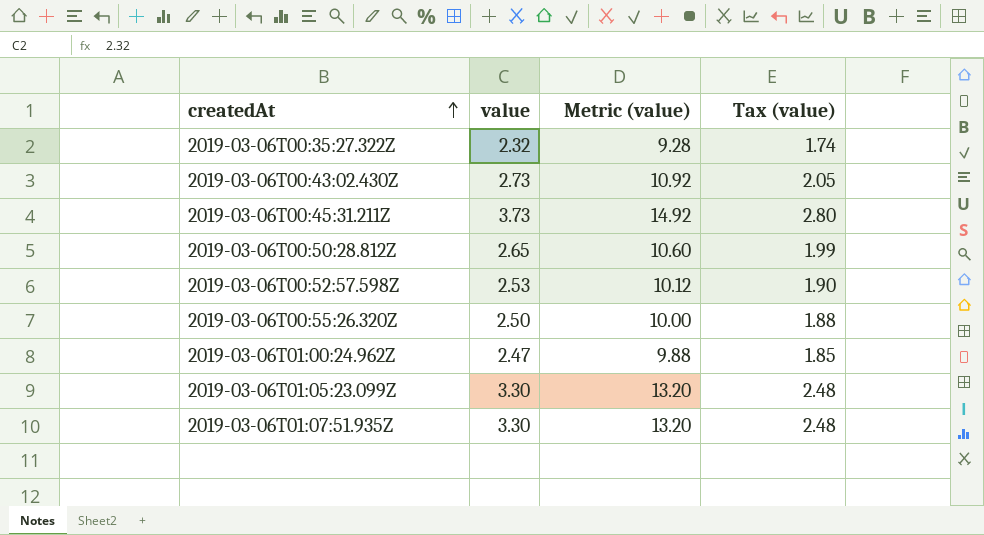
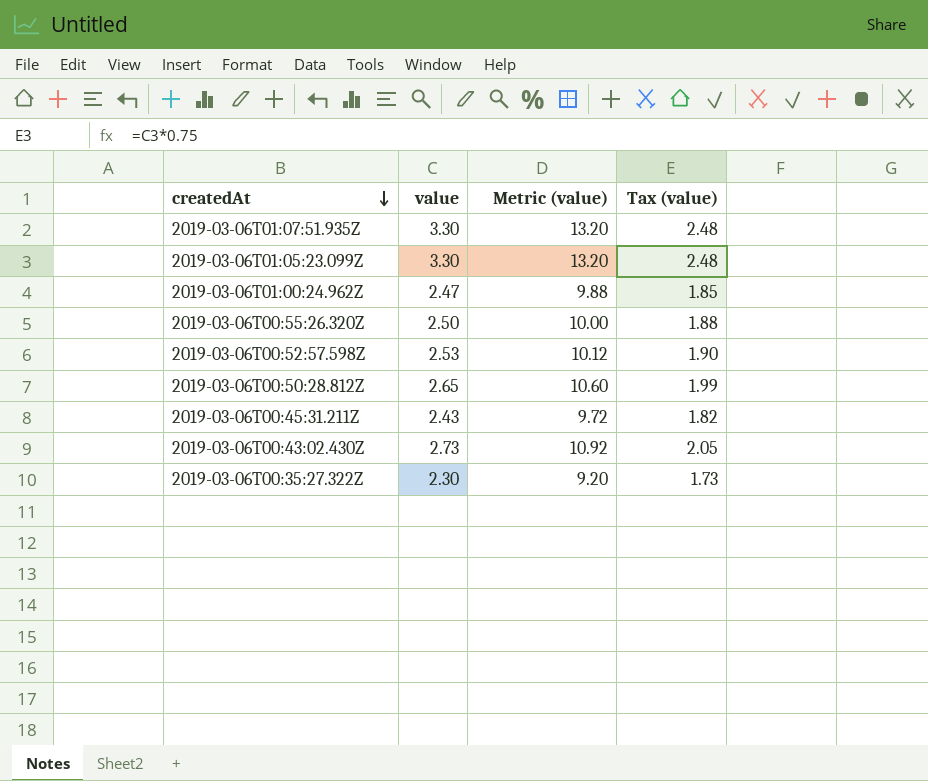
row order: createdAt ascending -> createdAt descending
2019-03-06T00:45:31.211Z | value: 3.73 -> 2.43
2019-03-06T00:45:31.211Z | Metric (value): 14.92 -> 9.72
2019-03-06T00:45:31.211Z | Tax (value): 2.80 -> 1.82
2019-03-06T00:35:27.322Z | value: 2.32 -> 2.30
2019-03-06T00:35:27.322Z | Metric (value): 9.28 -> 9.20
2019-03-06T00:35:27.322Z | Tax (value): 1.74 -> 1.73

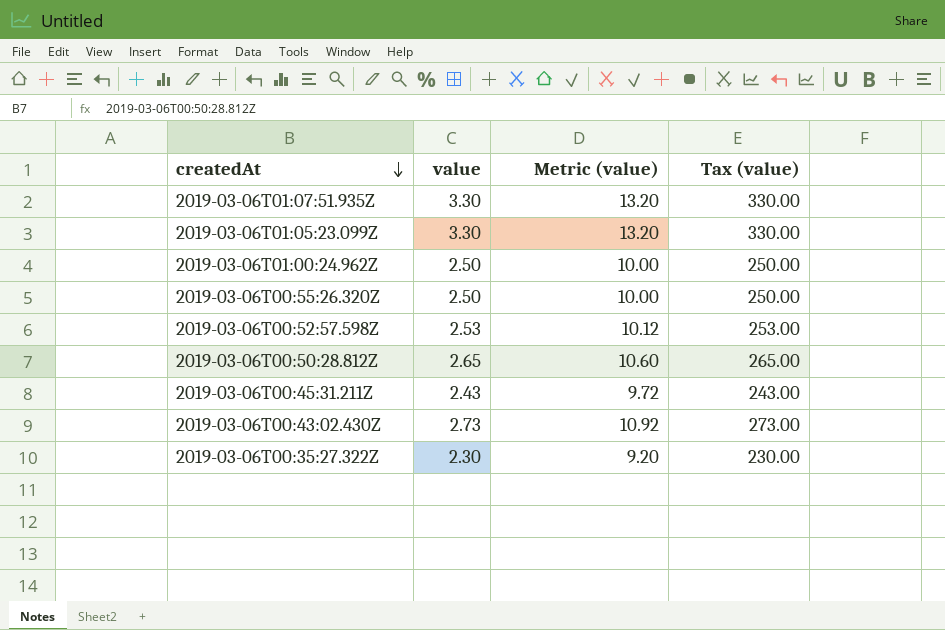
column Tax (value) | formula: [value] * 0.75 -> [value] * 100
2019-03-06T01:00:24.962Z | value: 2.47 -> 2.50
2019-03-06T01:00:24.962Z | Metric (value): 9.88 -> 10.00

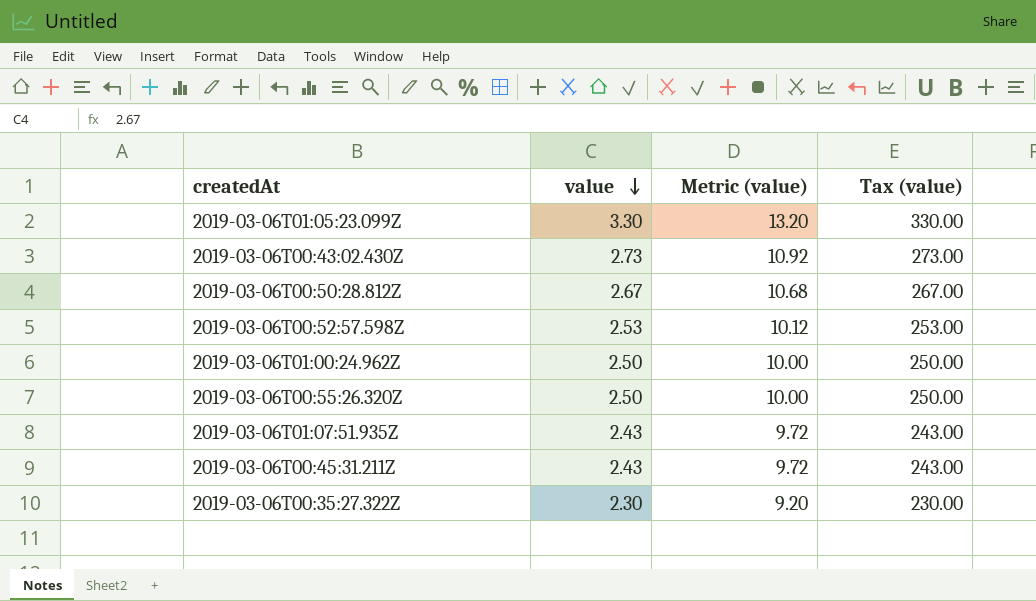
row order: createdAt descending -> value descending
2019-03-06T00:50:28.812Z | value: 2.65 -> 2.67
2019-03-06T00:50:28.812Z | Metric (value): 10.60 -> 10.68
2019-03-06T00:50:28.812Z | Tax (value): 265.00 -> 267.00
2019-03-06T01:07:51.935Z | value: 3.30 -> 2.43
2019-03-06T01:07:51.935Z | Metric (value): 13.20 -> 9.72
2019-03-06T01:07:51.935Z | Tax (value): 330.00 -> 243.00

